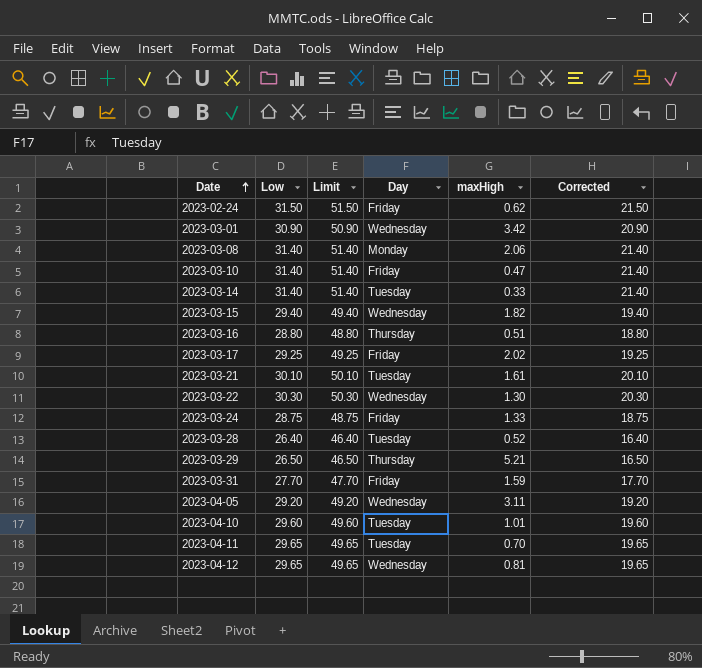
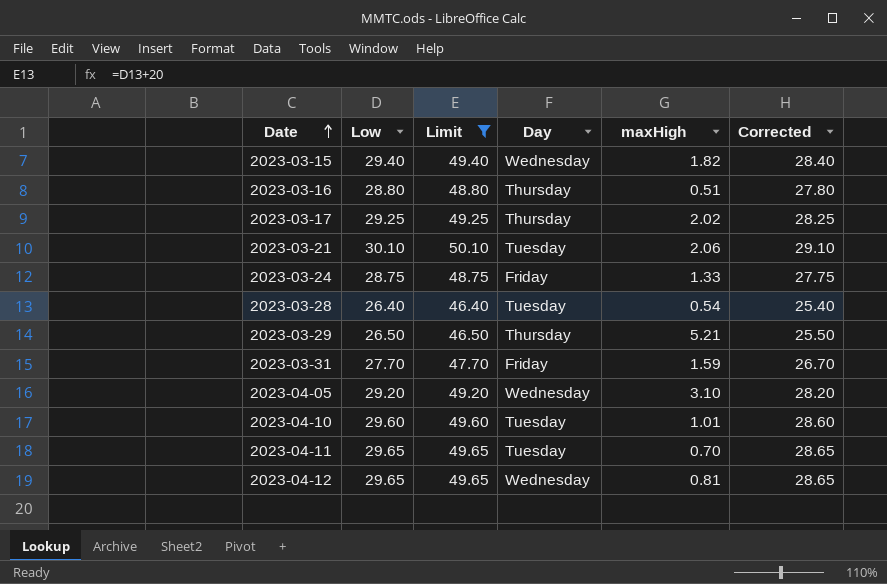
filter: none -> Limit <= 50.10
column Corrected | formula: [Low] - 10 -> [Low] - 1
2023-03-17 | Day: Friday -> Thursday
2023-03-21 | maxHigh: 1.61 -> 2.06
2023-03-28 | maxHigh: 0.52 -> 0.54
2023-04-05 | maxHigh: 3.11 -> 3.10

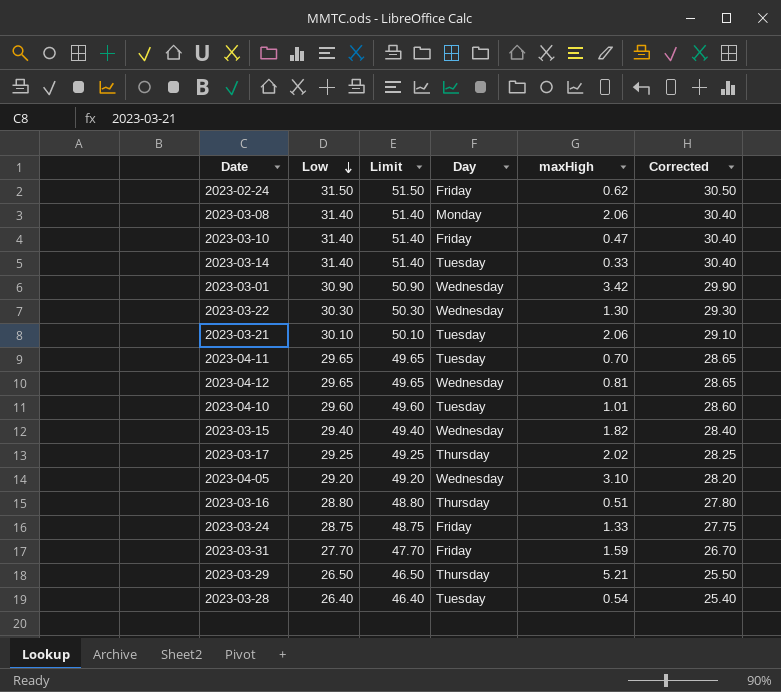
filter: Limit <= 50.10 -> none
row order: Date ascending -> Low descending

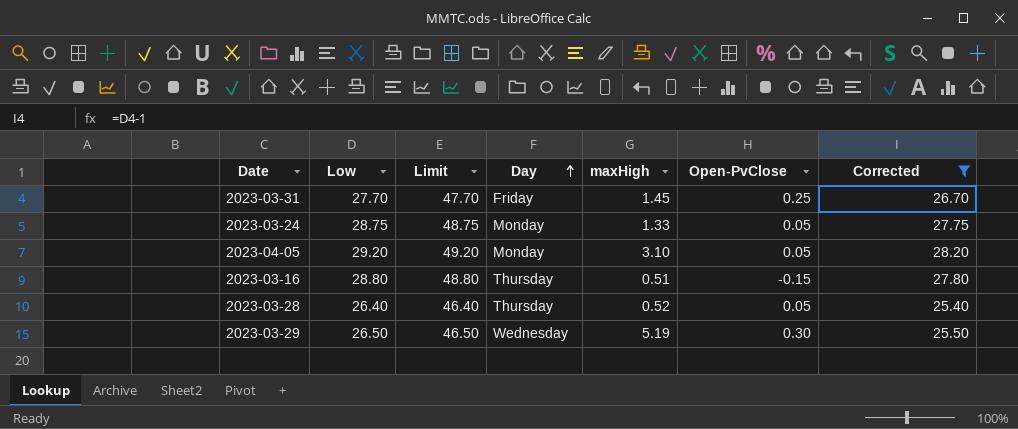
filter: none -> Corrected <= 28.20
row order: Low descending -> Day ascending
column Open-PvClose | position: none -> 6
2023-03-31 | maxHigh: 1.59 -> 1.45
2023-03-24 | Day: Friday -> Monday
2023-04-05 | Day: Wednesday -> Monday
2023-03-28 | Day: Tuesday -> Thursday
2023-03-28 | maxHigh: 0.54 -> 0.52
2023-03-29 | Day: Thursday -> Wednesday
2023-03-29 | maxHigh: 5.21 -> 5.19

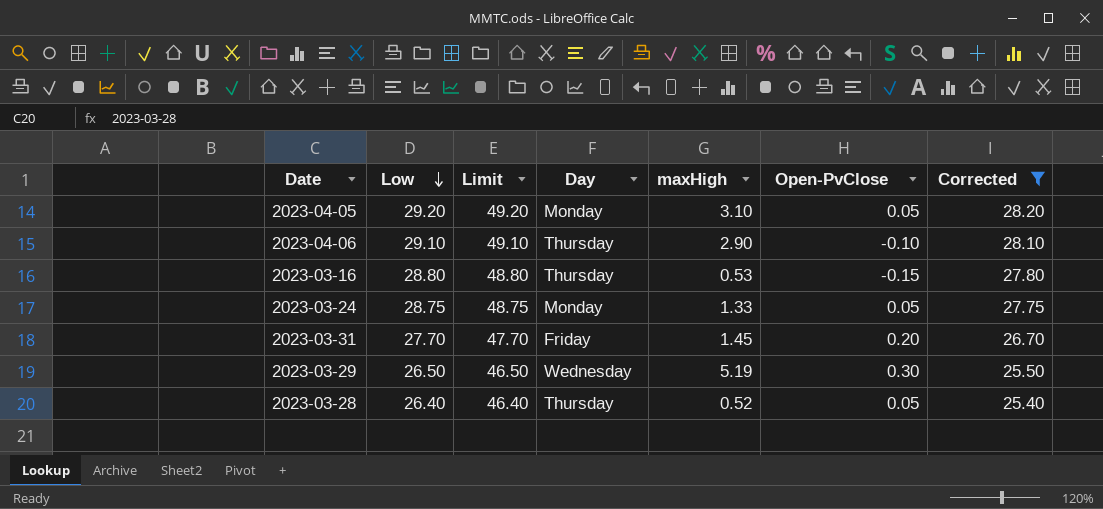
row order: Day ascending -> Low descending
row 2023-04-06: none -> 29.10 | 49.10 | Thursday | 2.90 | -0.10 | 28.10
2023-03-16 | maxHigh: 0.51 -> 0.53
2023-03-31 | Open-PvClose: 0.25 -> 0.20

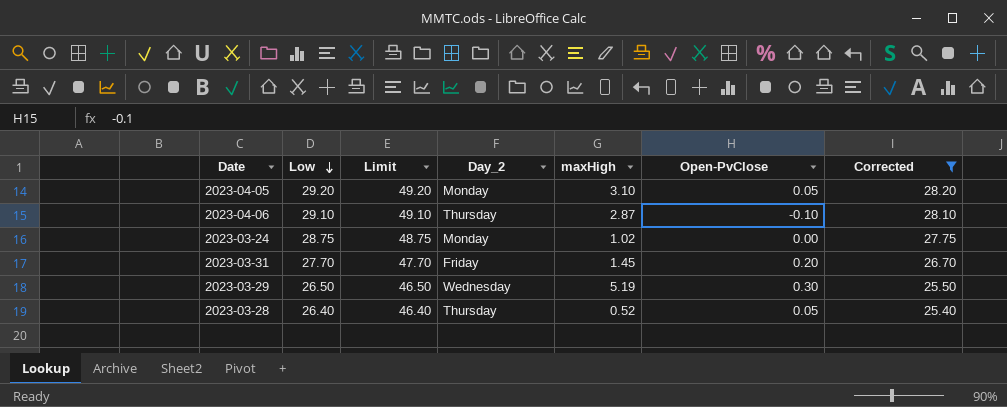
column name: Day -> Day_2
row 2023-03-16: 28.80 | 48.80 | Thursday | 0.53 | -0.15 | 27.80 -> none
2023-04-06 | maxHigh: 2.90 -> 2.87
2023-03-24 | maxHigh: 1.33 -> 1.02
2023-03-24 | Open-PvClose: 0.05 -> 0.00

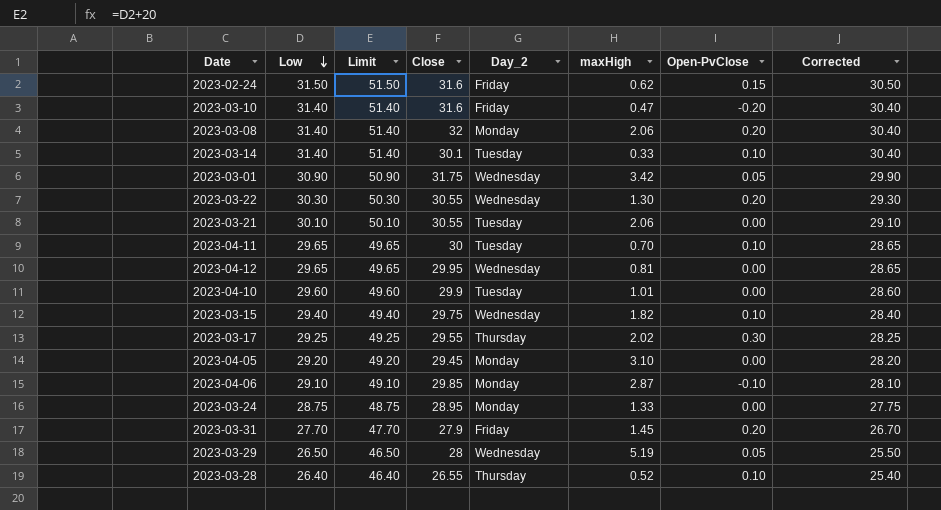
filter: Corrected <= 28.20 -> none
column Close | position: none -> 4
2023-04-05 | Open-PvClose: 0.05 -> 0.00
2023-04-06 | Day_2: Thursday -> Monday
2023-03-24 | maxHigh: 1.02 -> 1.33
2023-03-29 | Open-PvClose: 0.30 -> 0.05
2023-03-28 | Open-PvClose: 0.05 -> 0.10

